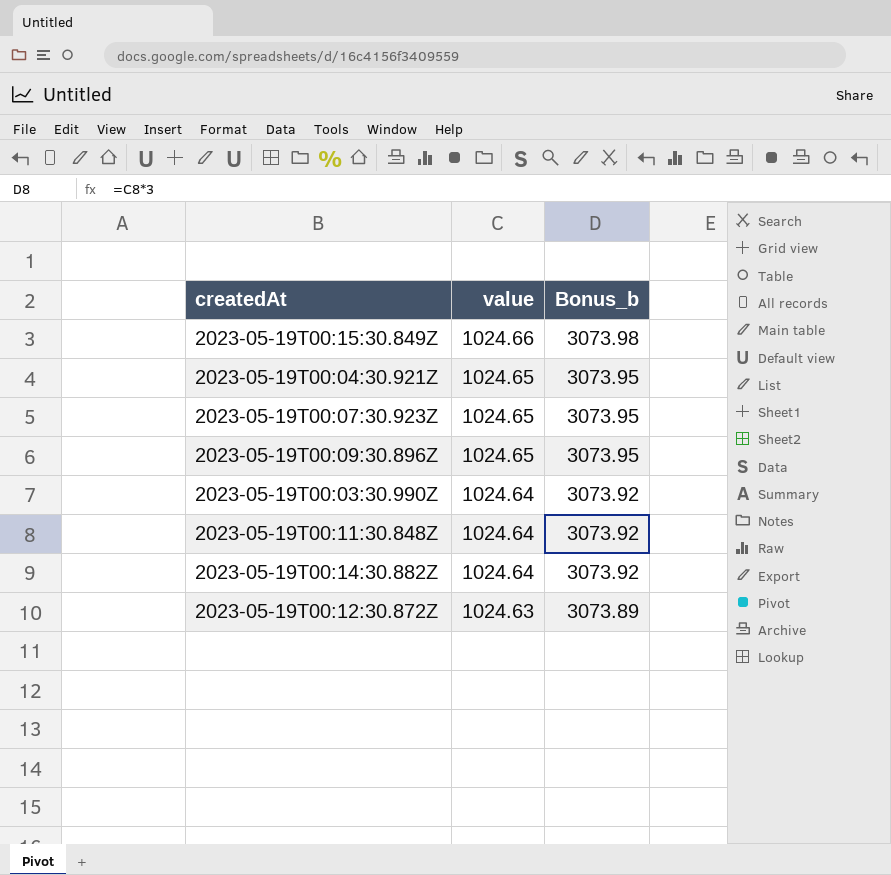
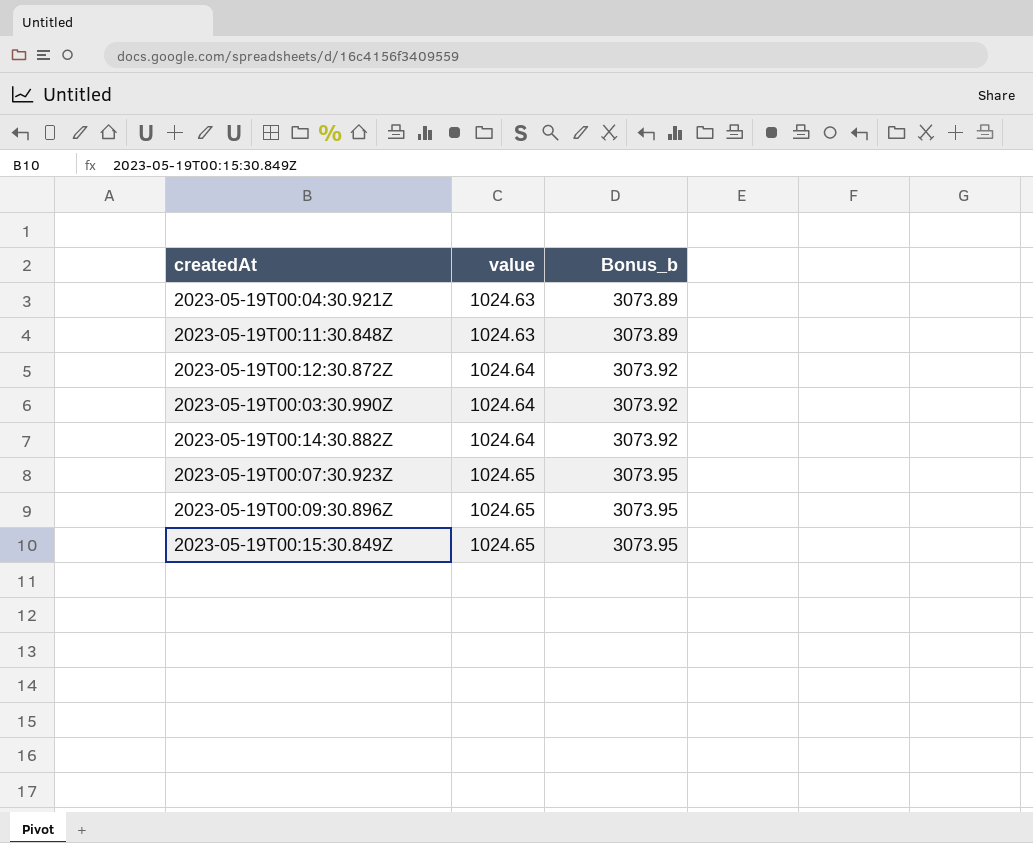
row order: value descending -> value ascending
2023-05-19T00:04:30.921Z | value: 1024.65 -> 1024.63
2023-05-19T00:04:30.921Z | Bonus_b: 3073.95 -> 3073.89
2023-05-19T00:11:30.848Z | value: 1024.64 -> 1024.63
2023-05-19T00:11:30.848Z | Bonus_b: 3073.92 -> 3073.89
2023-05-19T00:12:30.872Z | value: 1024.63 -> 1024.64
2023-05-19T00:12:30.872Z | Bonus_b: 3073.89 -> 3073.92
2023-05-19T00:15:30.849Z | value: 1024.66 -> 1024.65
2023-05-19T00:15:30.849Z | Bonus_b: 3073.98 -> 3073.95

